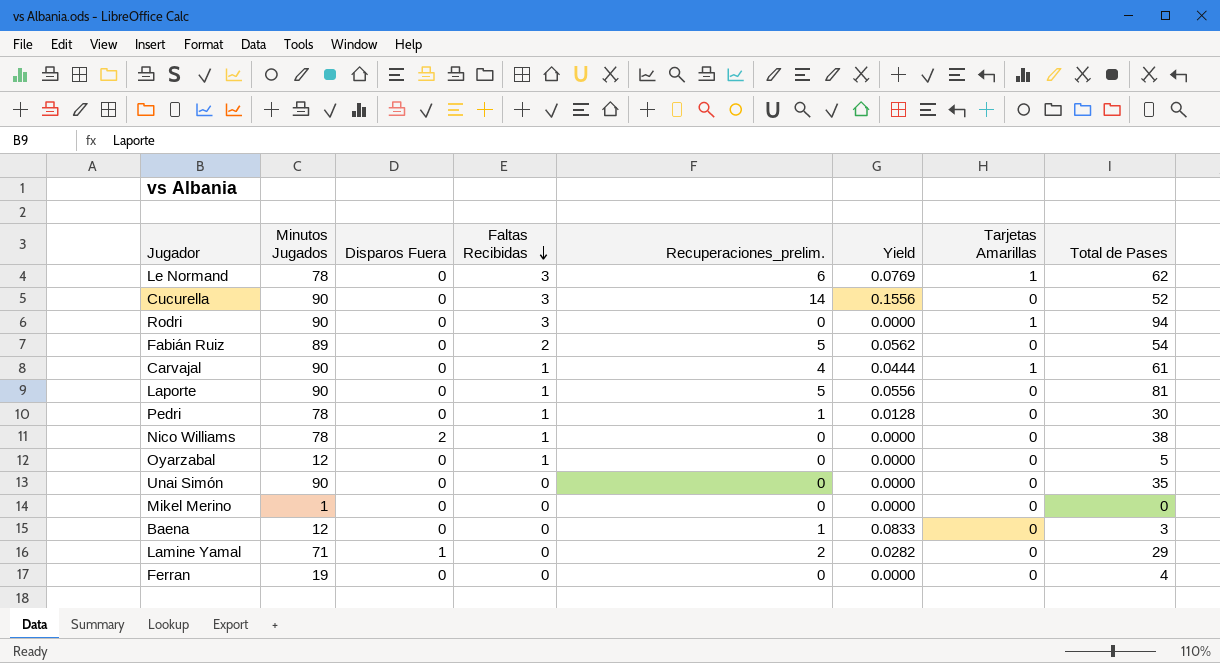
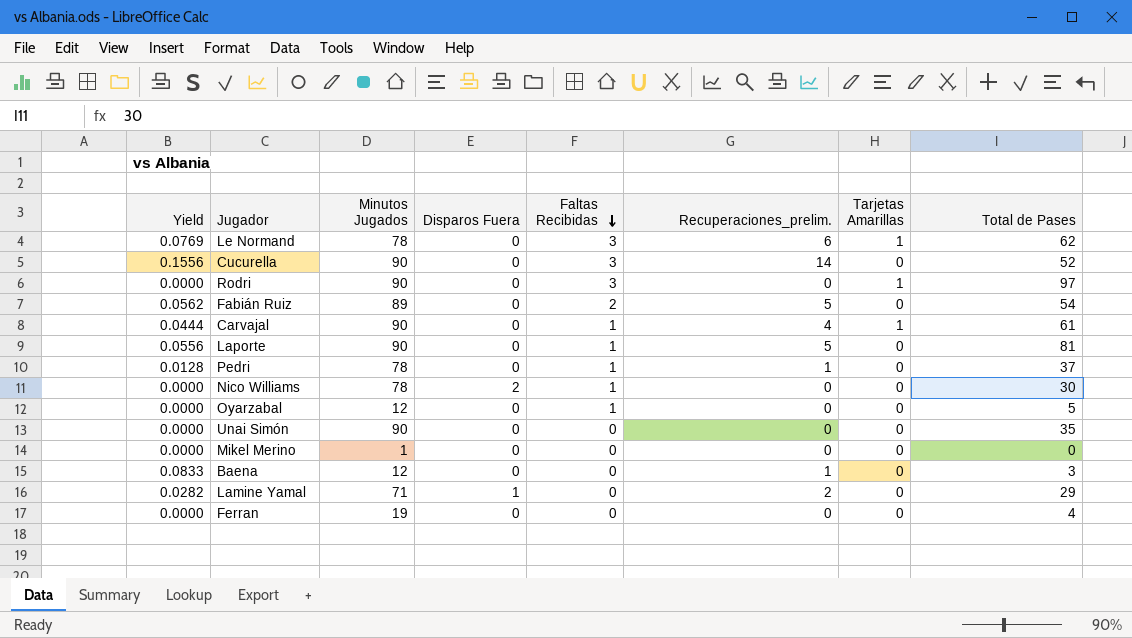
column Yield | position: 6 -> 1
Rodri | Total de Pases: 94 -> 97
Pedri | Total de Pases: 30 -> 37
Nico Williams | Total de Pases: 38 -> 30

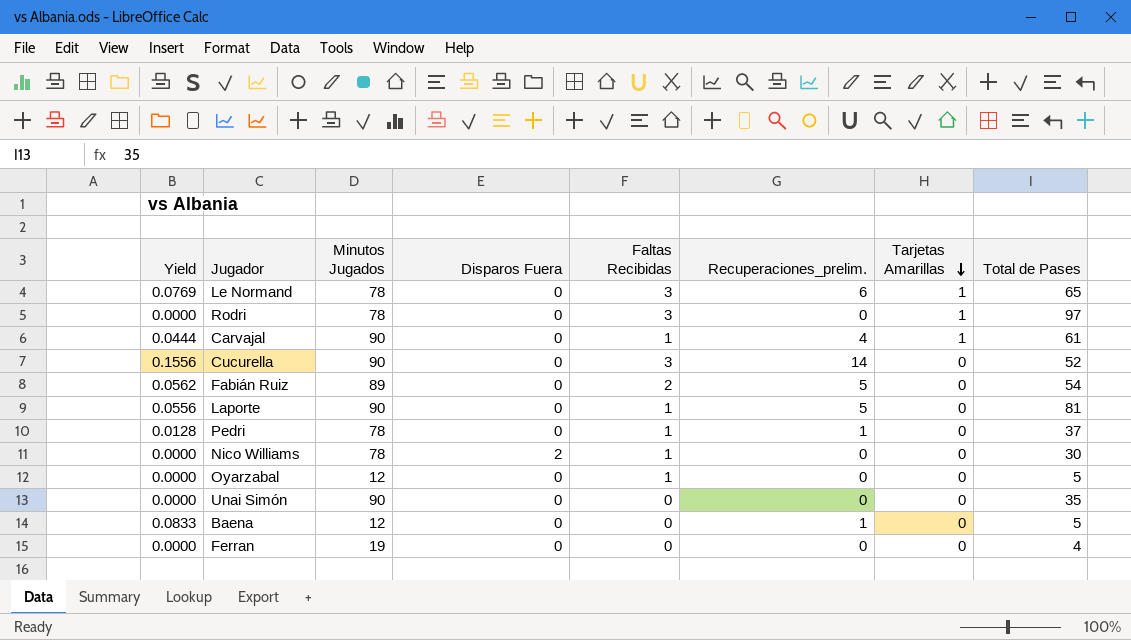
row order: Faltas Recibidas descending -> Tarjetas Amarillas descending
row Mikel Merino: 0.0000 | 1 | 0 | 0 | 0 | 0 | 0 -> none
row Lamine Yamal: 0.0282 | 71 | 1 | 0 | 2 | 0 | 29 -> none
Le Normand | Total de Pases: 62 -> 65
Rodri | Minutos Jugados: 90 -> 78
Baena | Total de Pases: 3 -> 5

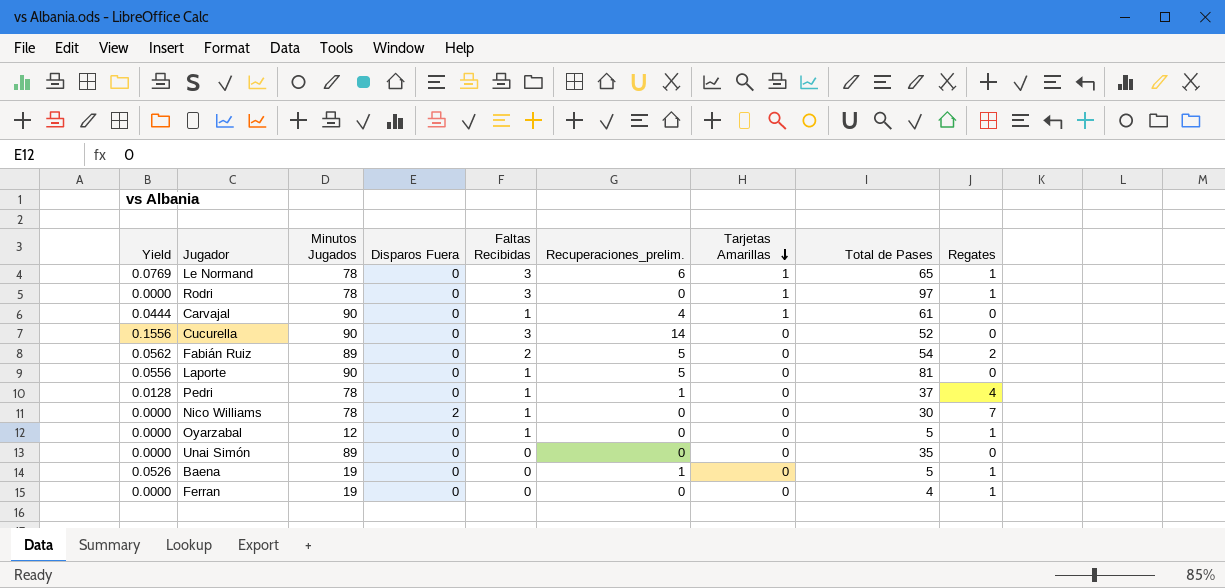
column Regates | position: none -> 9
Unai Simón | Minutos Jugados: 90 -> 89
Baena | Yield: 0.0833 -> 0.0526
Baena | Minutos Jugados: 12 -> 19

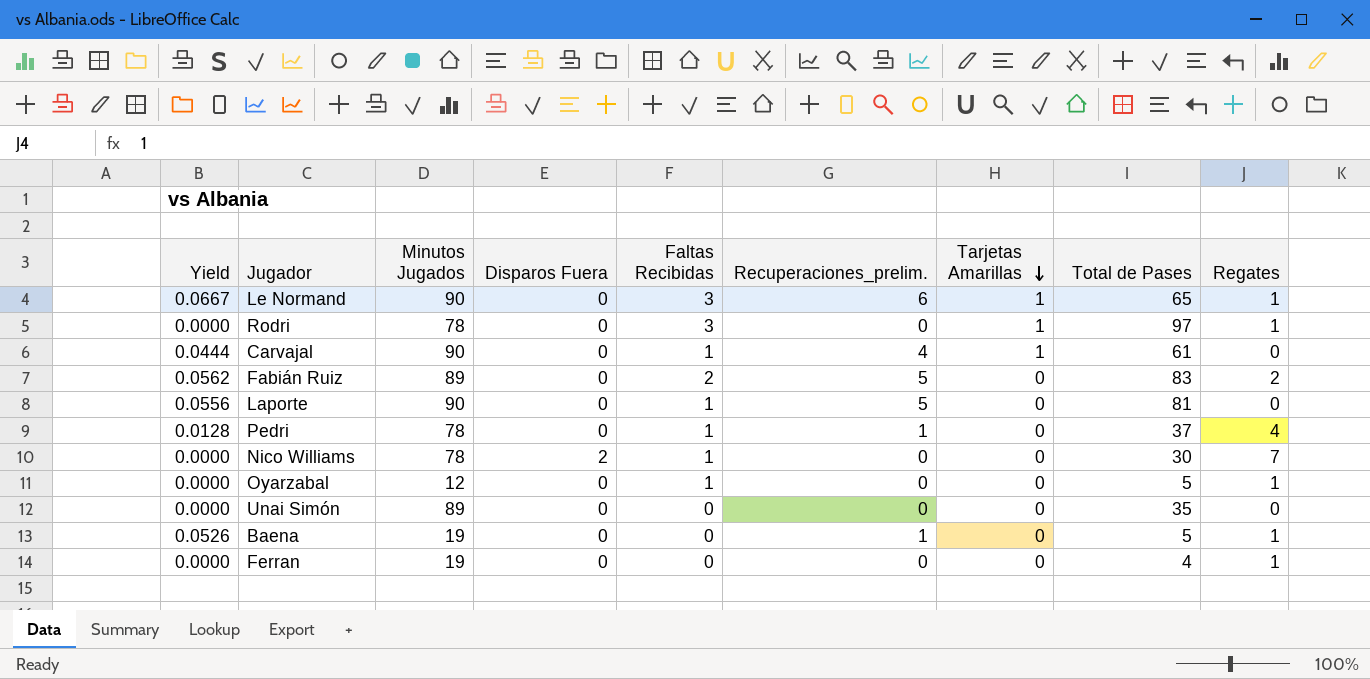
row Cucurella: 0.1556 | 90 | 0 | 3 | 14 | 0 | 52 | 0 -> none
Le Normand | Yield: 0.0769 -> 0.0667
Le Normand | Minutos Jugados: 78 -> 90
Fabián Ruiz | Total de Pases: 54 -> 83

